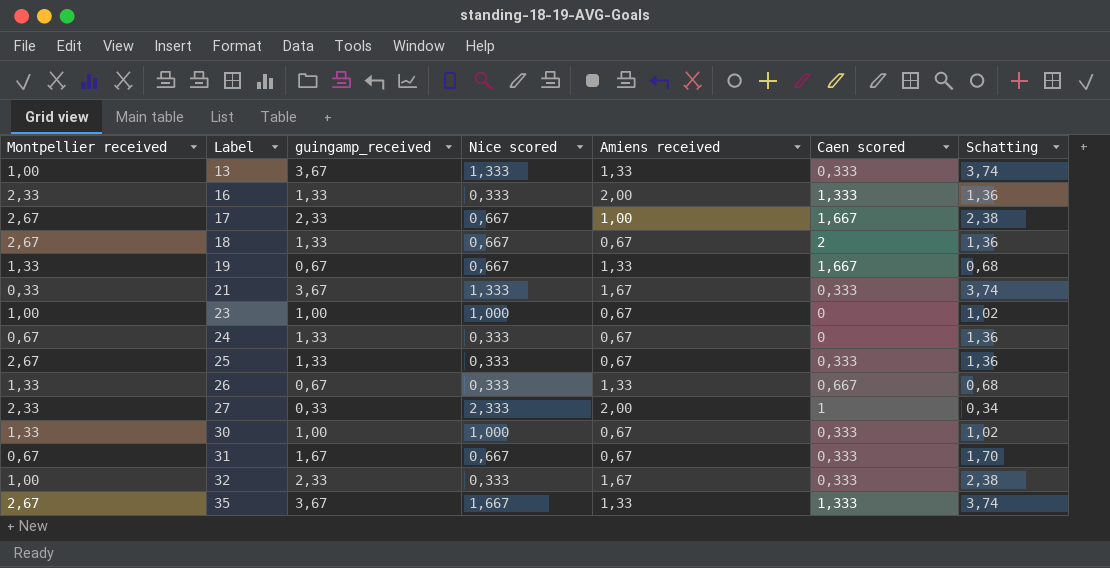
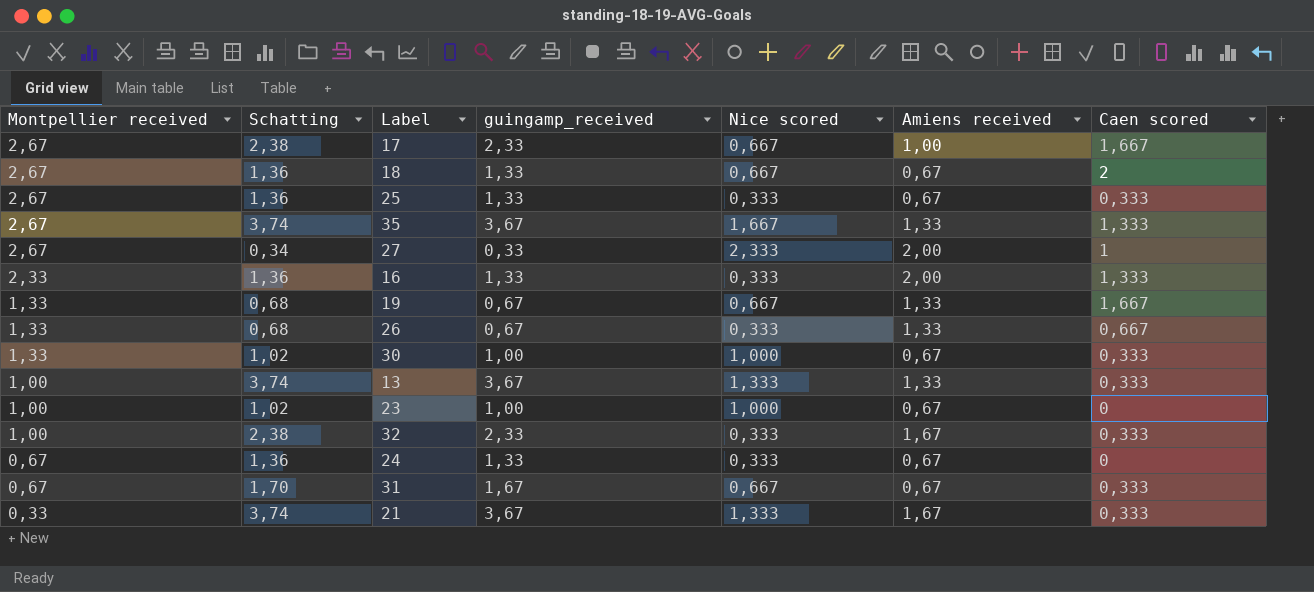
row order: Label ascending -> Montpellier received descending
column Schatting | position: 7 -> 2
27 | Montpellier received: 2,33 -> 2,67

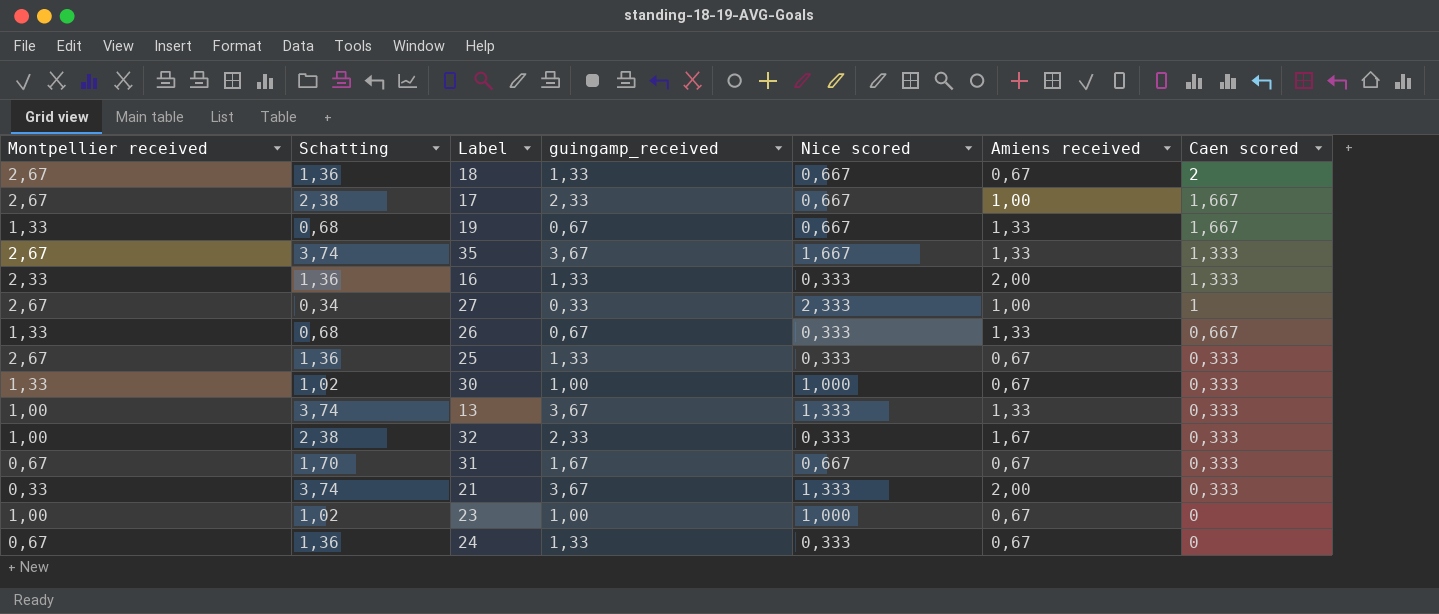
row order: Montpellier received descending -> Caen scored descending
27 | Amiens received: 2,00 -> 1,00
21 | Amiens received: 1,67 -> 2,00

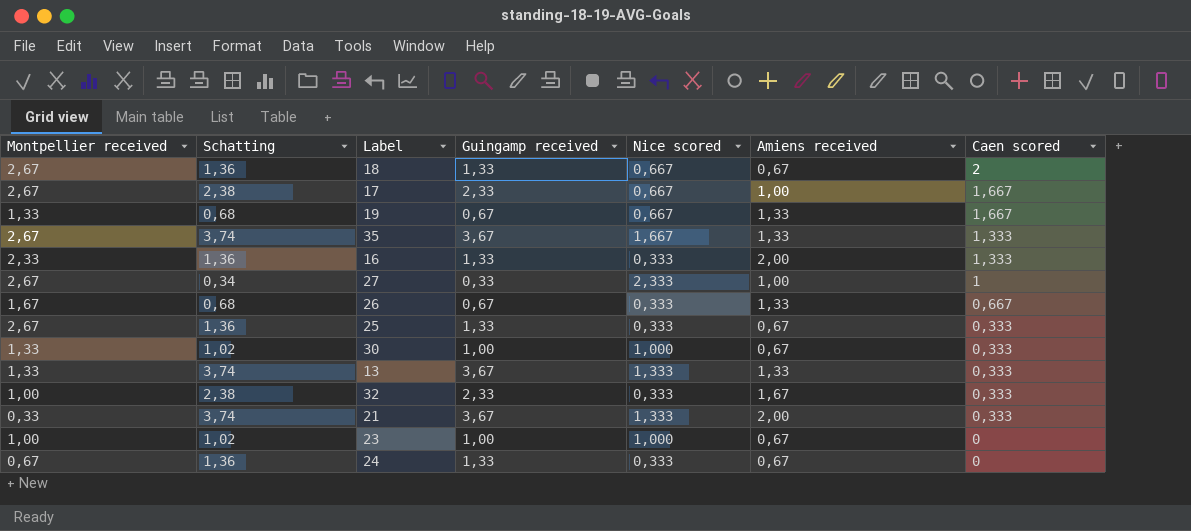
column name: guingamp_received -> Guingamp received
row 31: 0,67 | 1,70 | 1,67 | 0,667 | 0,67 | 0,333 -> none
26 | Montpellier received: 1,33 -> 1,67
13 | Montpellier received: 1,00 -> 1,33

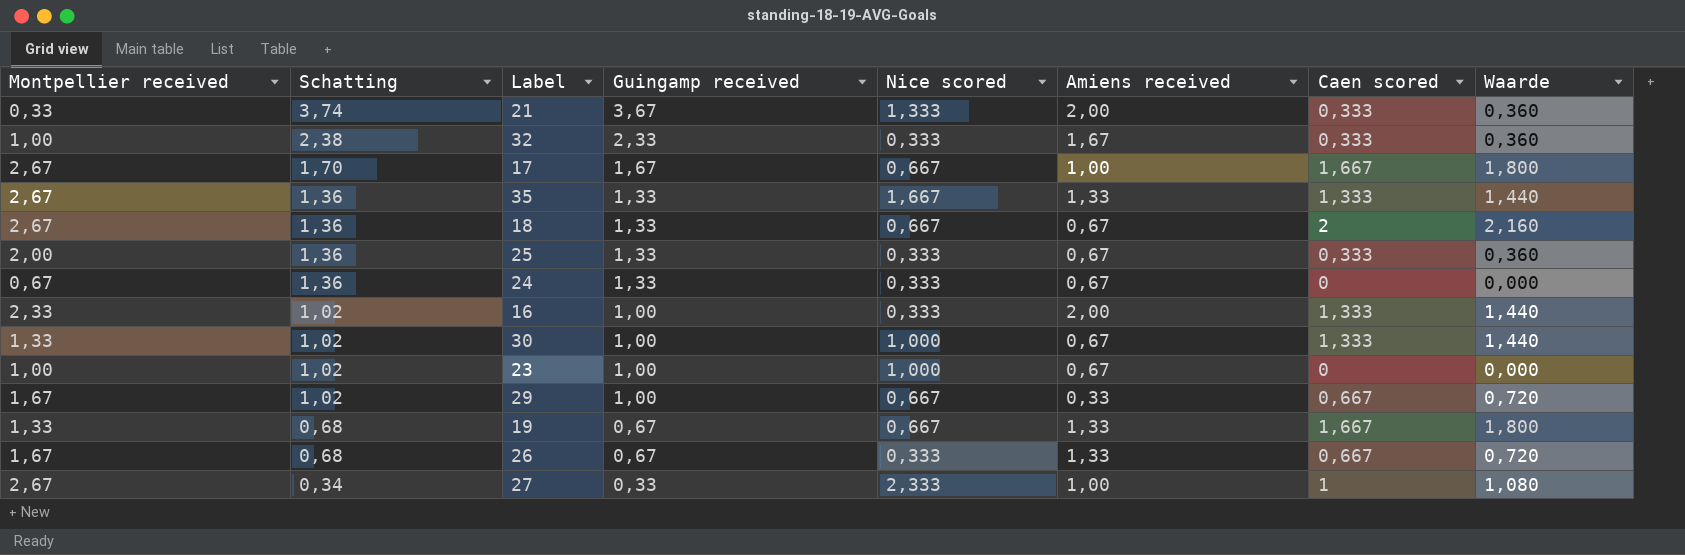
row order: Caen scored descending -> Schatting descending
column Waarde | formula: none -> [Caen scored] * 1,08
row 13: 1,33 | 3,74 | 3,67 | 1,333 | 1,33 | 0,333 -> none
17 | Schatting: 2,38 -> 1,70
17 | Guingamp received: 2,33 -> 1,67
35 | Schatting: 3,74 -> 1,36
35 | Guingamp received: 3,67 -> 1,33
25 | Montpellier received: 2,67 -> 2,00
16 | Schatting: 1,36 -> 1,02
16 | Guingamp received: 1,33 -> 1,00
30 | Caen scored: 0,333 -> 1,333
row 29: none -> 1,67 | 1,02 | 1,00 | 0,667 | 0,33 | 0,667 | 0,720

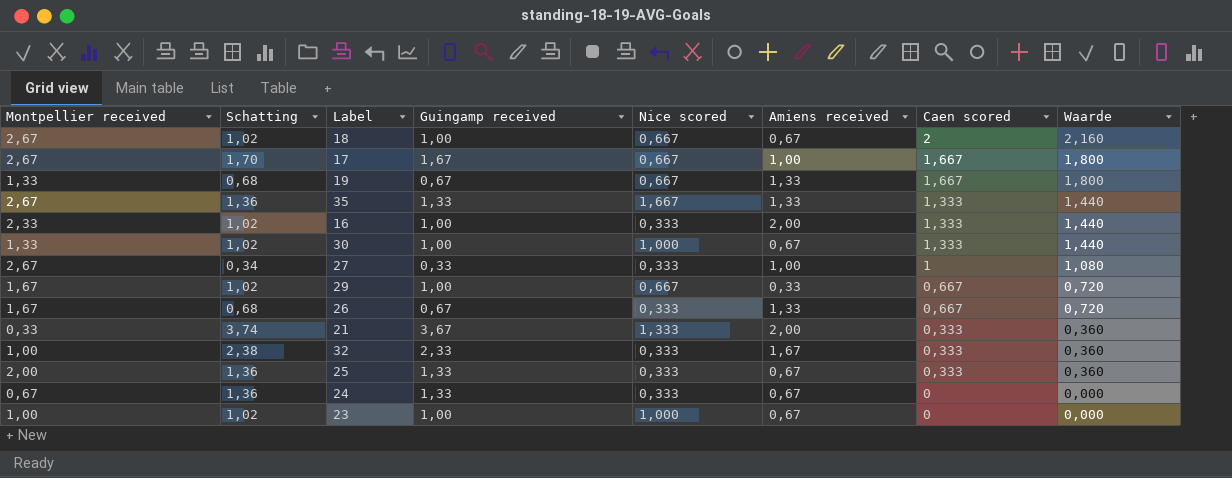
row order: Schatting descending -> Caen scored descending
18 | Schatting: 1,36 -> 1,02
18 | Guingamp received: 1,33 -> 1,00
27 | Nice scored: 2,333 -> 0,333

